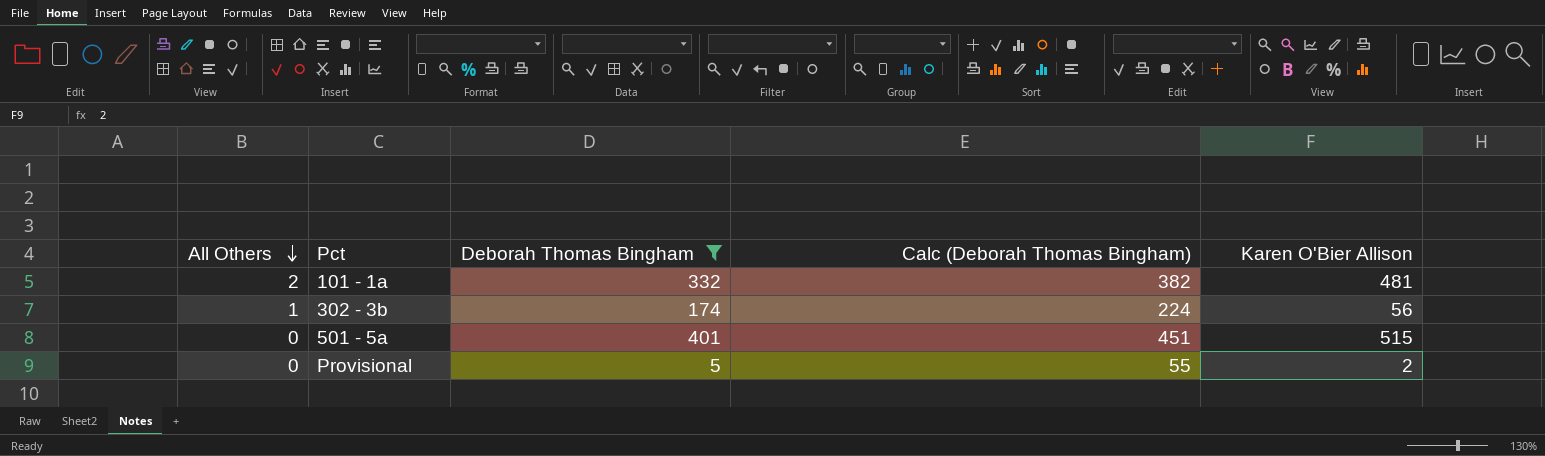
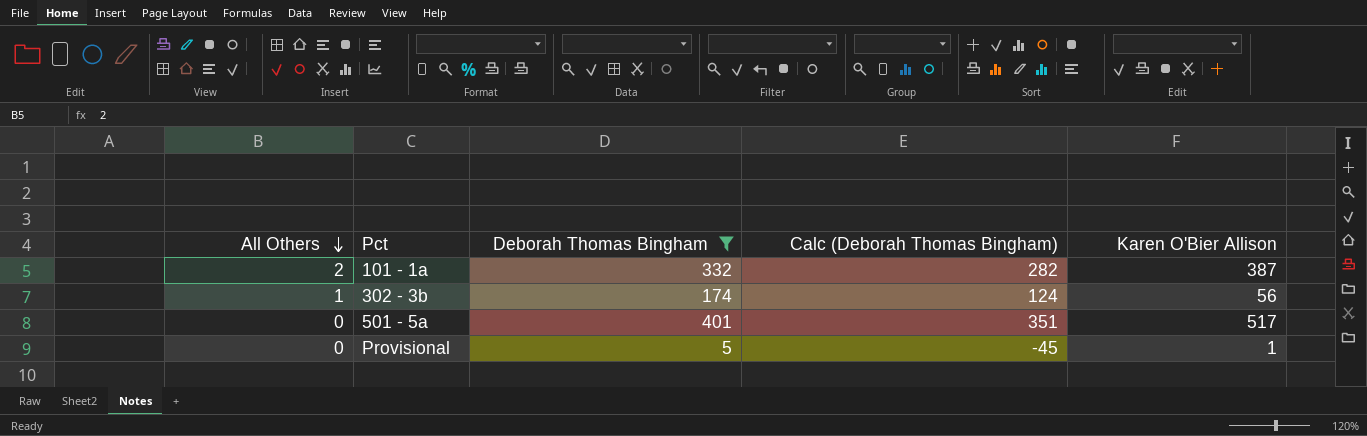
column Calc (Deborah Thomas Bingham) | formula: [Deborah Thomas Bingham] + 50 -> [Deborah Thomas Bingham] - 50
101 - 1a | Karen O'Bier Allison: 481 -> 387
501 - 5a | Karen O'Bier Allison: 515 -> 517
Provisional | Karen O'Bier Allison: 2 -> 1

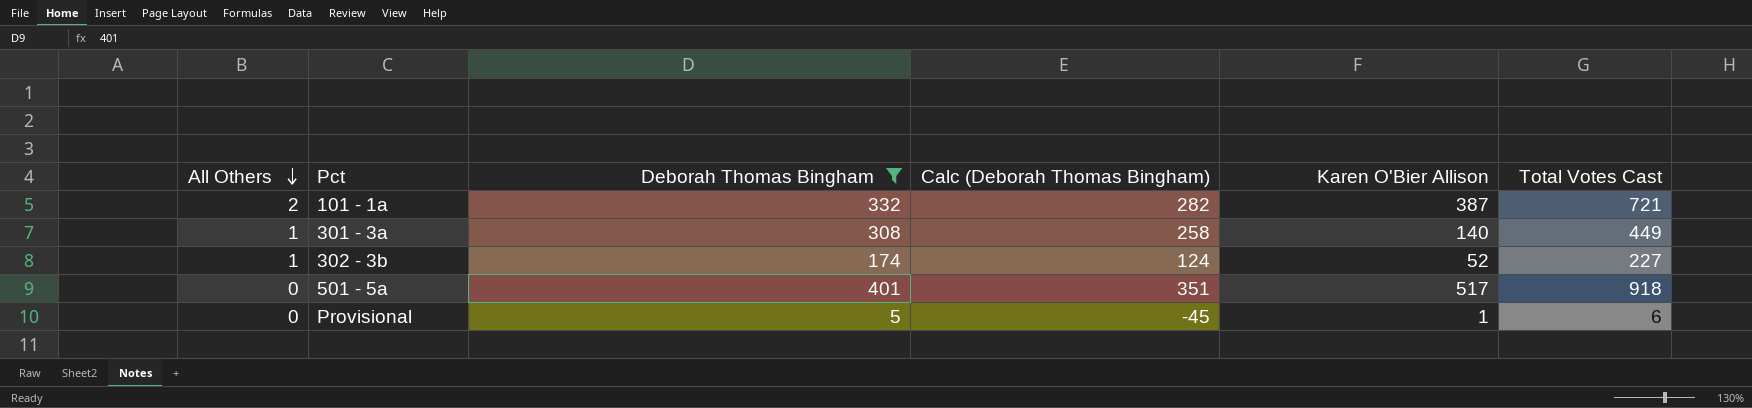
column Total Votes Cast | formula: none -> [All Others] + [Deborah Thomas Bingham] + [Karen O'Bier Allison]
row 301 - 3a: none -> 1 | 308 | 258 | 140 | 449
302 - 3b | Karen O'Bier Allison: 56 -> 52

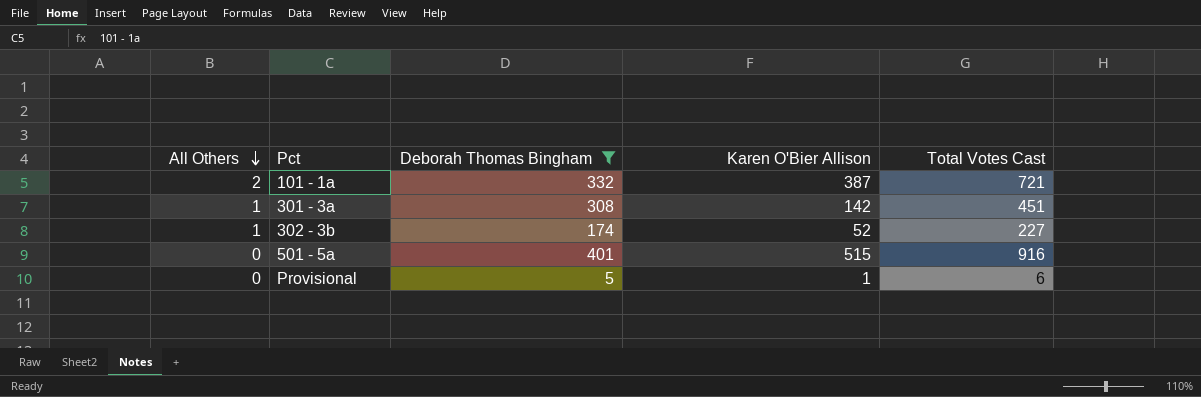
column Calc (Deborah Thomas Bingham) | formula: [Deborah Thomas Bingham] - 50 -> none
301 - 3a | Karen O'Bier Allison: 140 -> 142
301 - 3a | Total Votes Cast: 449 -> 451
501 - 5a | Karen O'Bier Allison: 517 -> 515
501 - 5a | Total Votes Cast: 918 -> 916

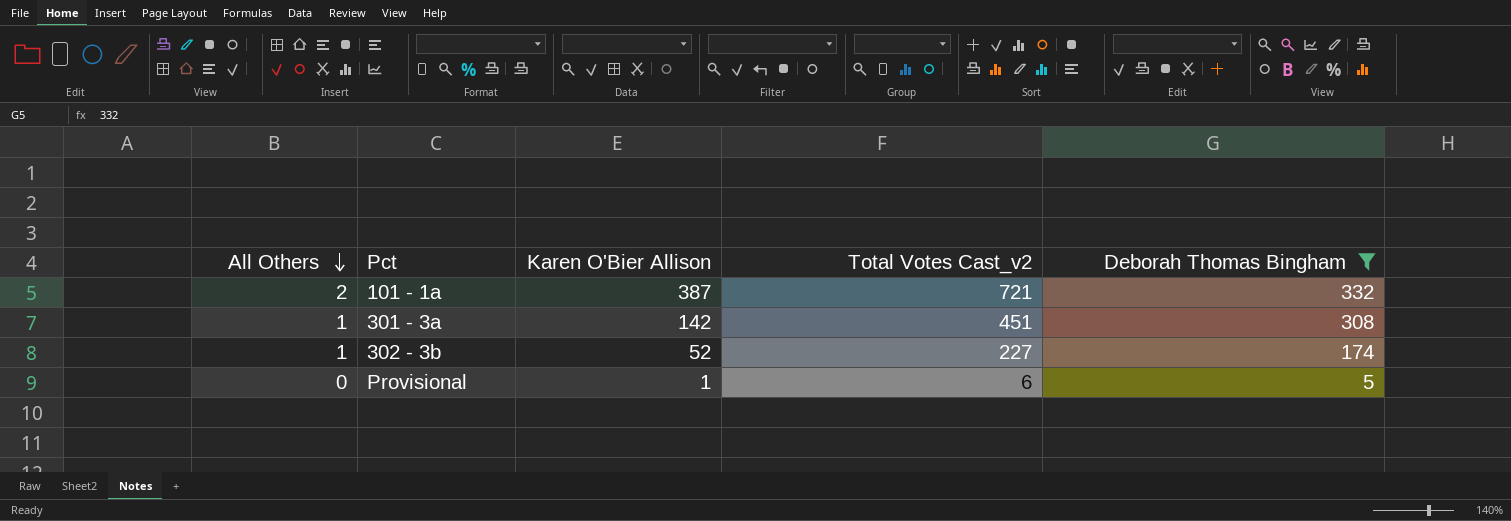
column name: Total Votes Cast -> Total Votes Cast_v2
column Deborah Thomas Bingham | position: 3 -> 5
row 501 - 5a: 0 | 401 | 515 | 916 -> none

